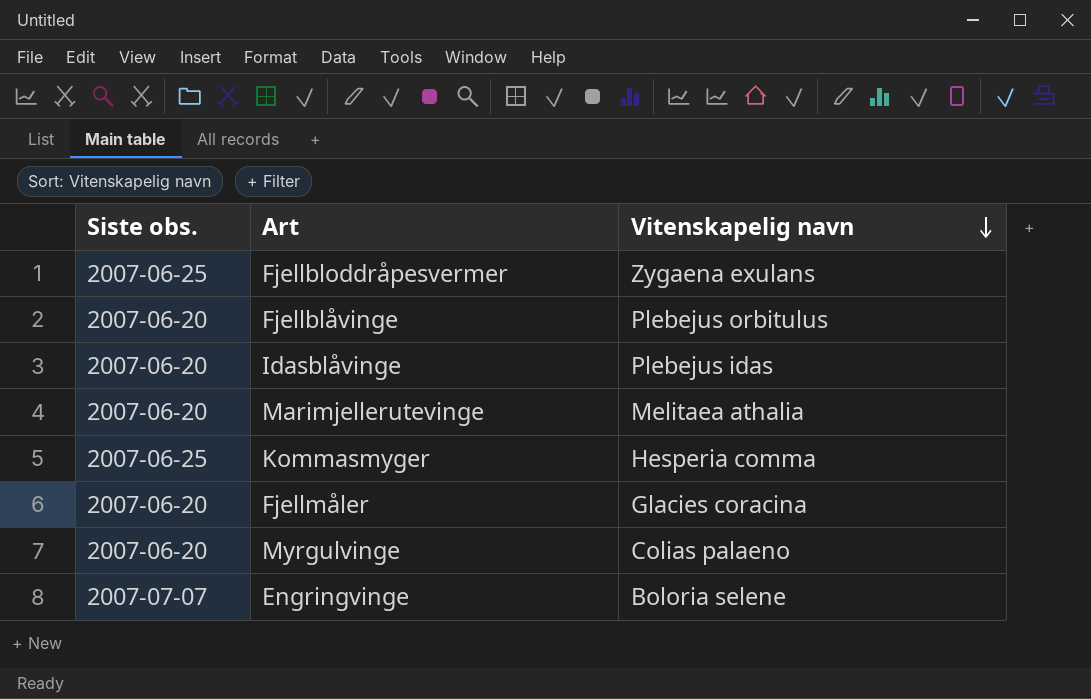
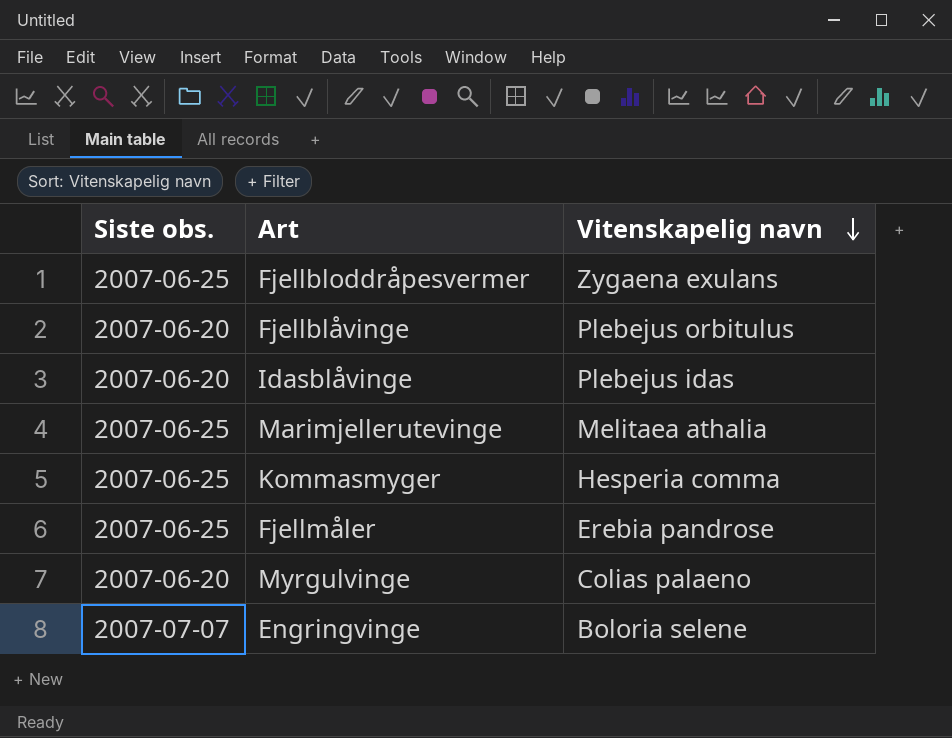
Marimjellerutevinge | Siste obs.: 2007-06-20 -> 2007-06-25
Fjellmåler | Siste obs.: 2007-06-20 -> 2007-06-25
Fjellmåler | Vitenskapelig navn: Glacies coracina -> Erebia pandrose

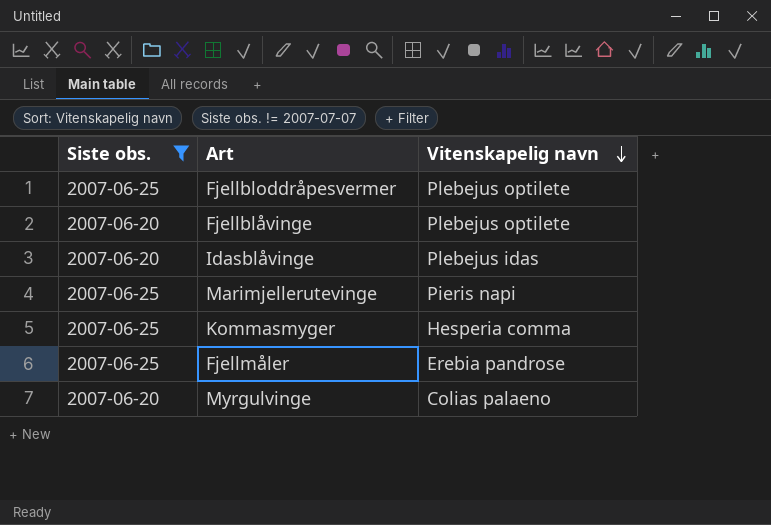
filter: none -> Siste obs. != 2007-07-07
Fjellbloddråpesvermer | Vitenskapelig navn: Zygaena exulans -> Plebejus optilete
Fjellblåvinge | Vitenskapelig navn: Plebejus orbitulus -> Plebejus optilete
Marimjellerutevinge | Vitenskapelig navn: Melitaea athalia -> Pieris napi

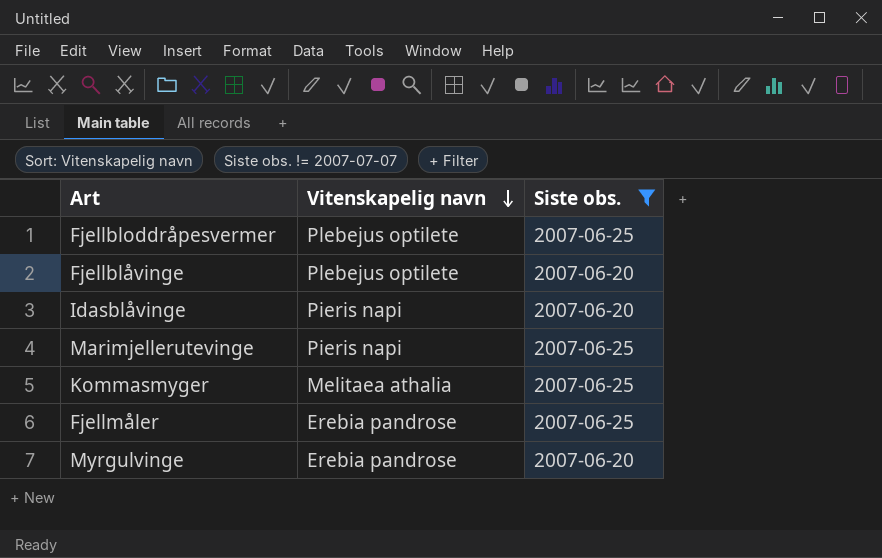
column Siste obs. | position: 1 -> 3
Idasblåvinge | Vitenskapelig navn: Plebejus idas -> Pieris napi
Kommasmyger | Vitenskapelig navn: Hesperia comma -> Melitaea athalia
Myrgulvinge | Vitenskapelig navn: Colias palaeno -> Erebia pandrose

